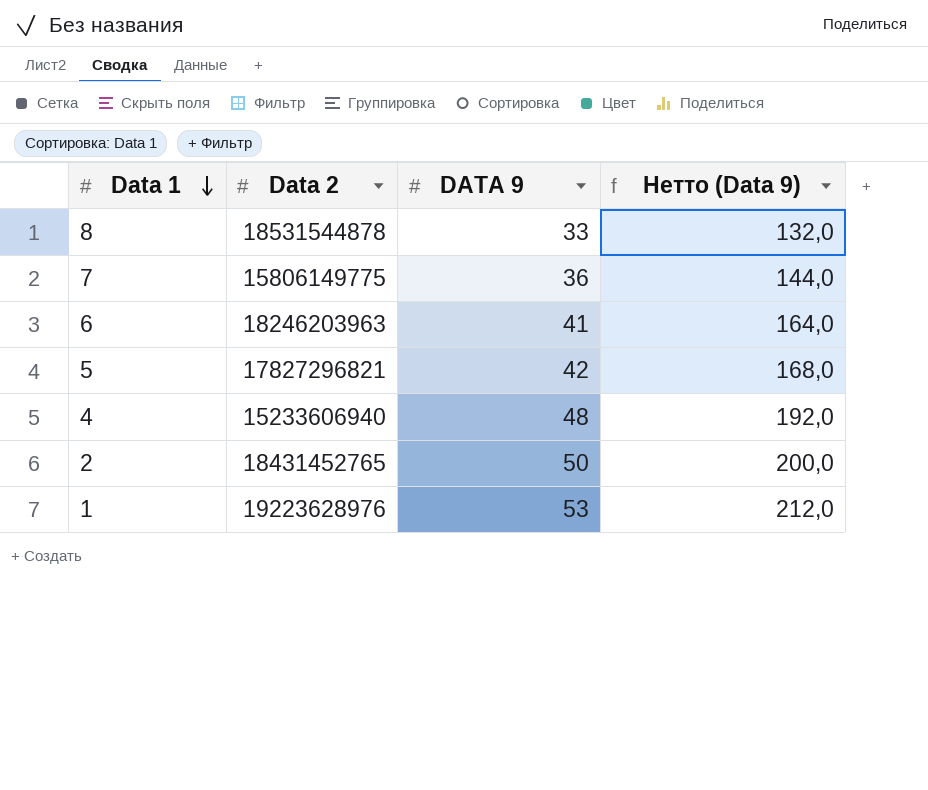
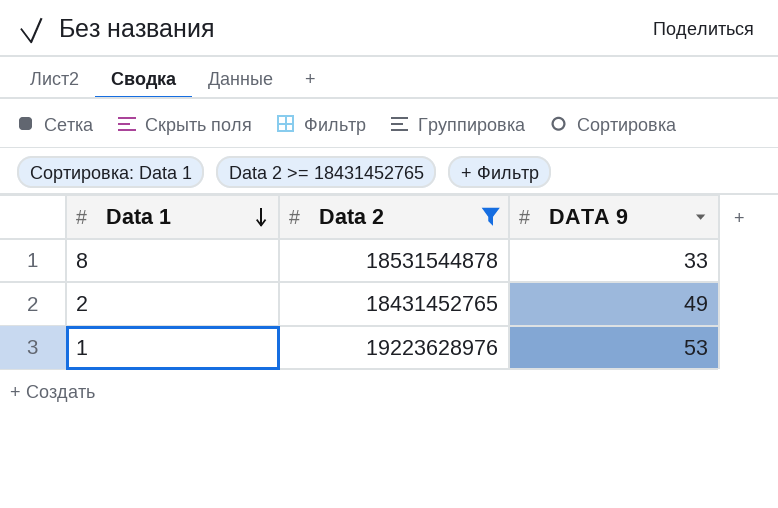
filter: none -> Data 2 >= 18431452765
column Нетто (Data 9) | formula: [DATA 9] * 4 -> none
2 | DATA 9: 50 -> 49

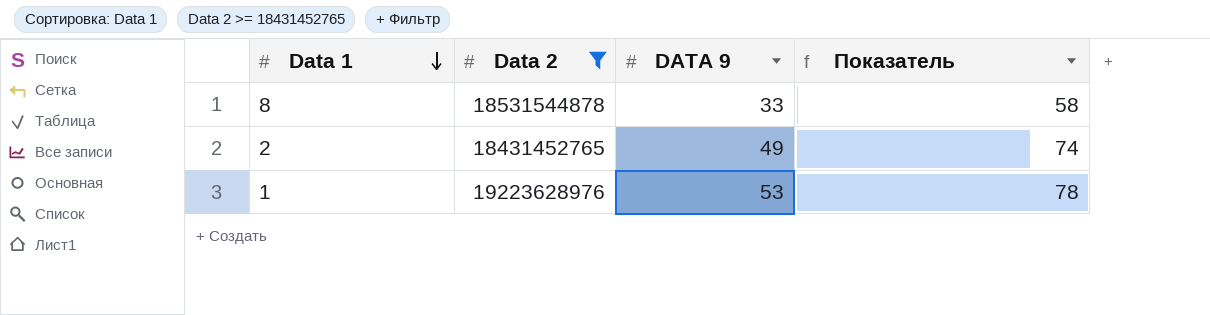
column Показатель | formula: none -> [DATA 9] + 25

